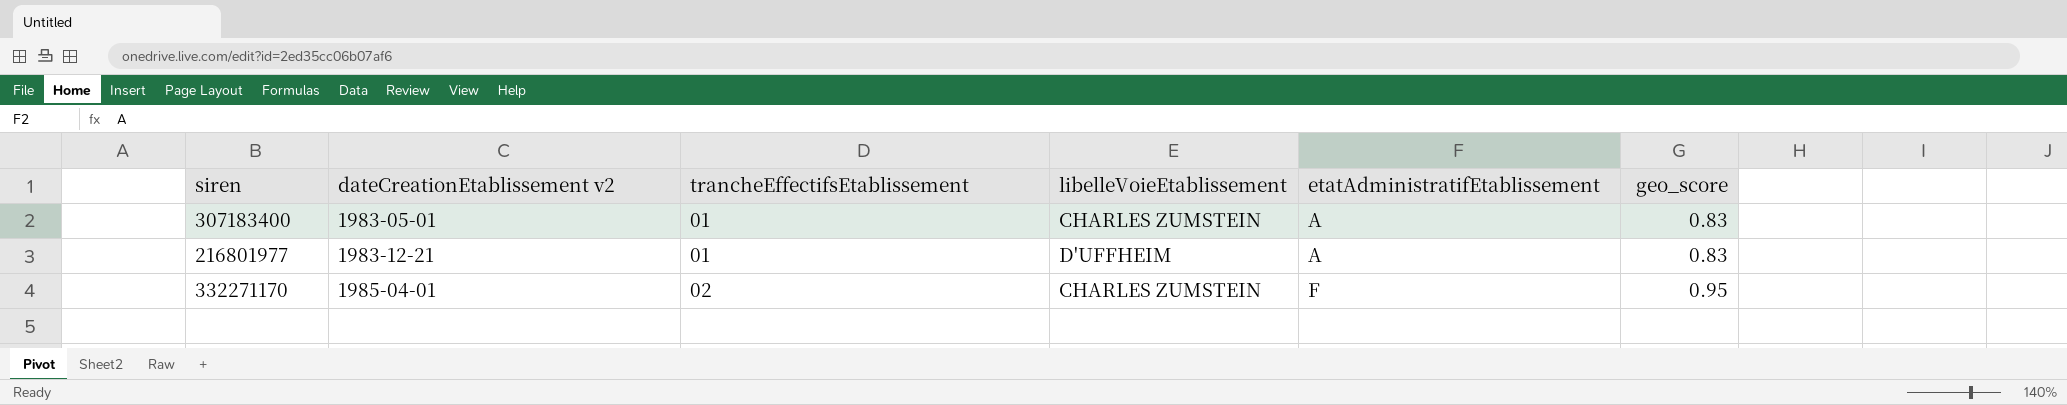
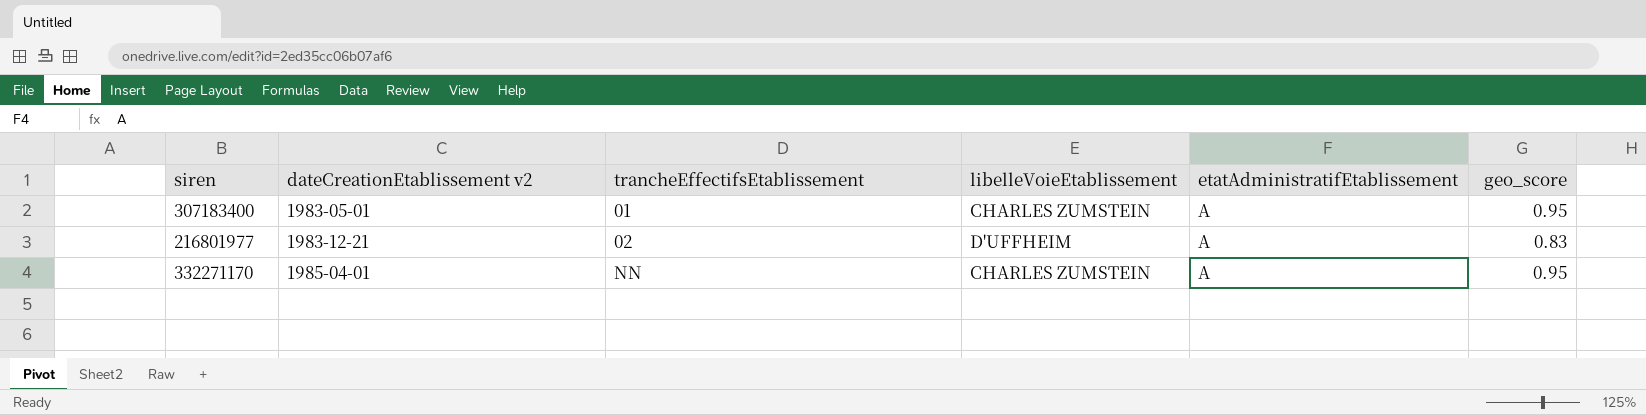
307183400 | geo_score: 0.83 -> 0.95
216801977 | trancheEffectifsEtablissement: 01 -> 02
332271170 | trancheEffectifsEtablissement: 02 -> NN
332271170 | etatAdministratifEtablissement: F -> A

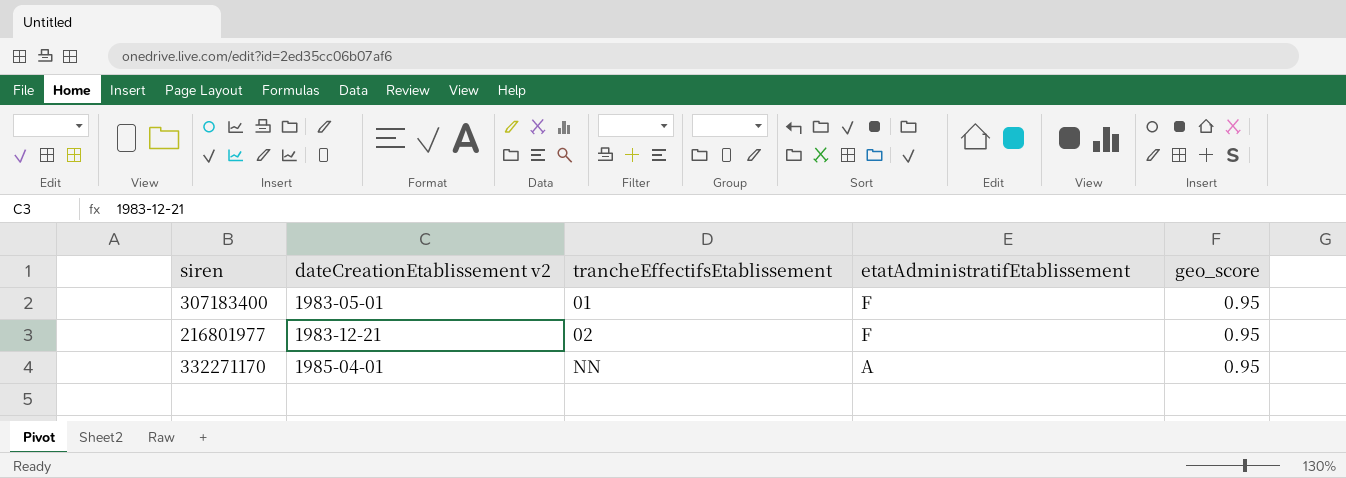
column libelleVoieEtablissement | position: 4 -> none
307183400 | etatAdministratifEtablissement: A -> F
216801977 | etatAdministratifEtablissement: A -> F
216801977 | geo_score: 0.83 -> 0.95

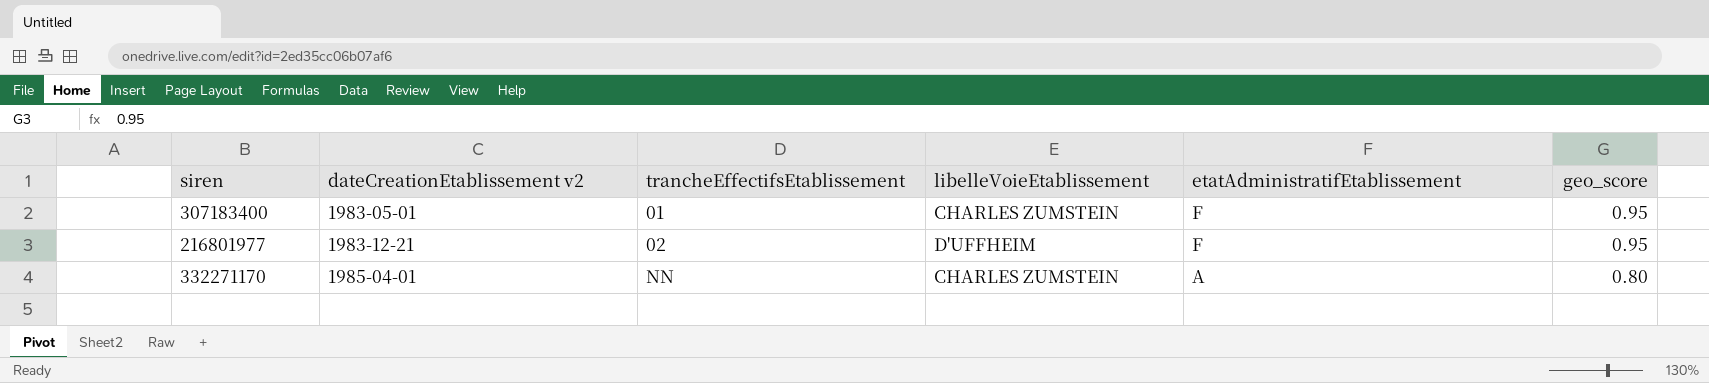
column libelleVoieEtablissement | position: none -> 4
332271170 | geo_score: 0.95 -> 0.80

